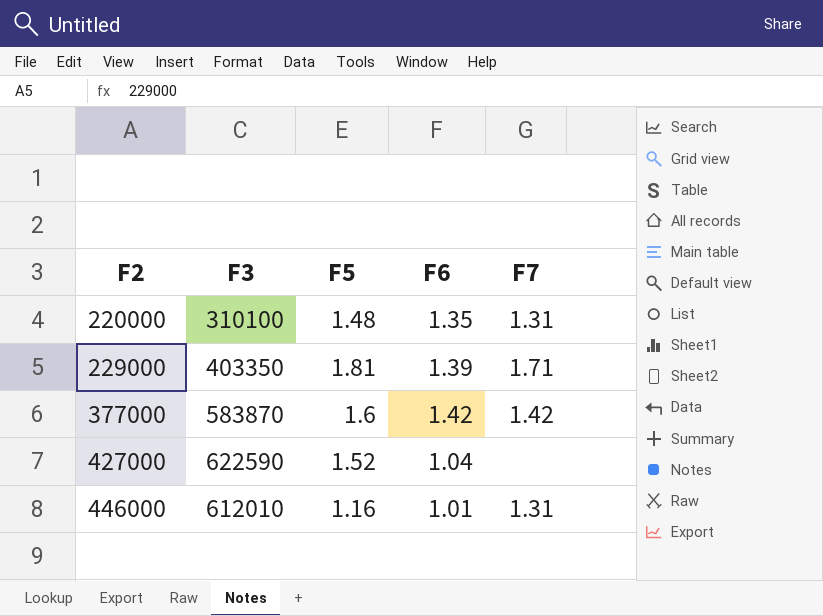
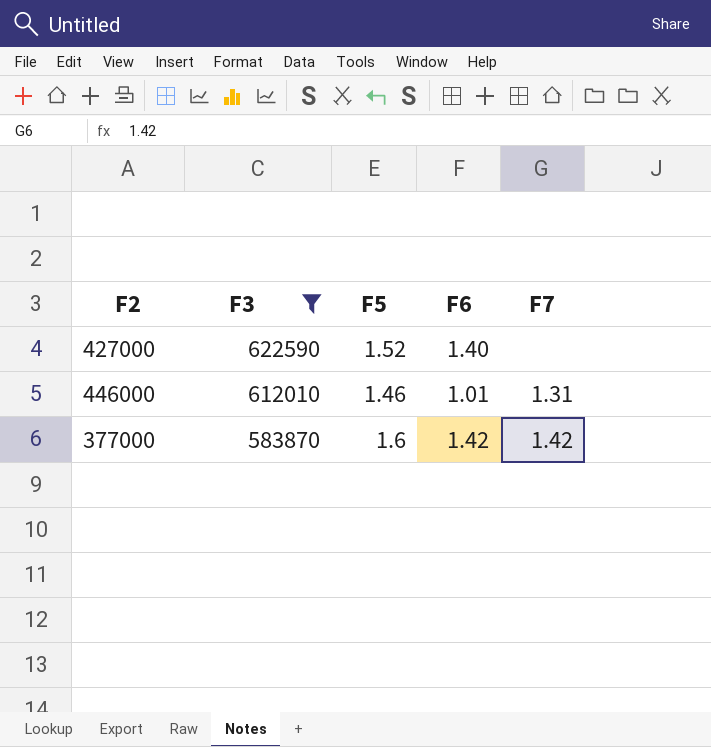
filter: none -> F3 >= 583870
row order: F2 ascending -> F3 descending
427000 | F6: 1.04 -> 1.40
446000 | F5: 1.16 -> 1.46

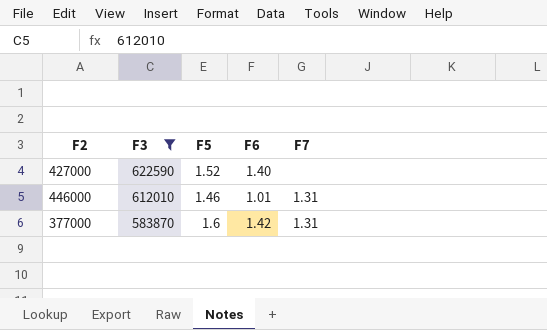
377000 | F7: 1.42 -> 1.31

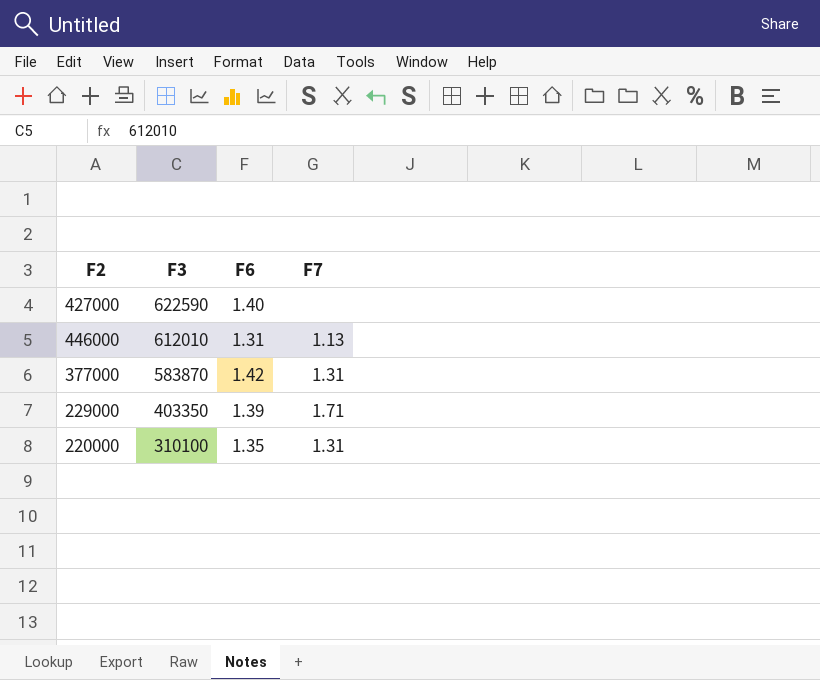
filter: F3 >= 583870 -> none
column F5 | position: 3 -> none
446000 | F6: 1.01 -> 1.31
446000 | F7: 1.31 -> 1.13

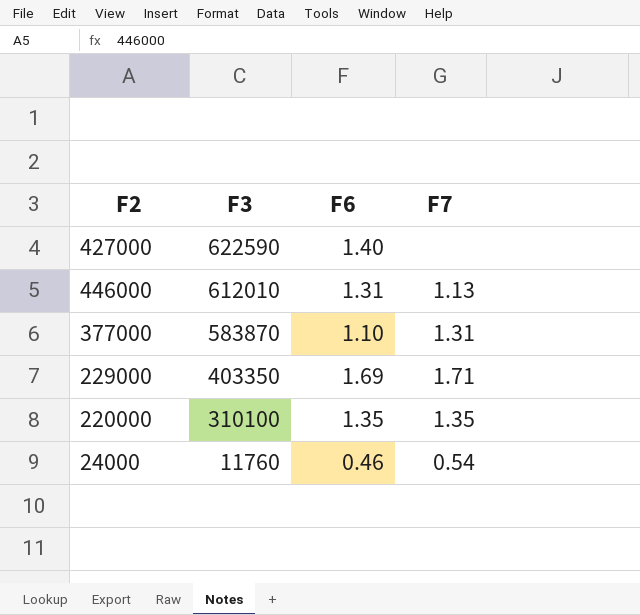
377000 | F6: 1.42 -> 1.10
229000 | F6: 1.39 -> 1.69
220000 | F7: 1.31 -> 1.35
row 24000: none -> 11760 | 0.46 | 0.54

